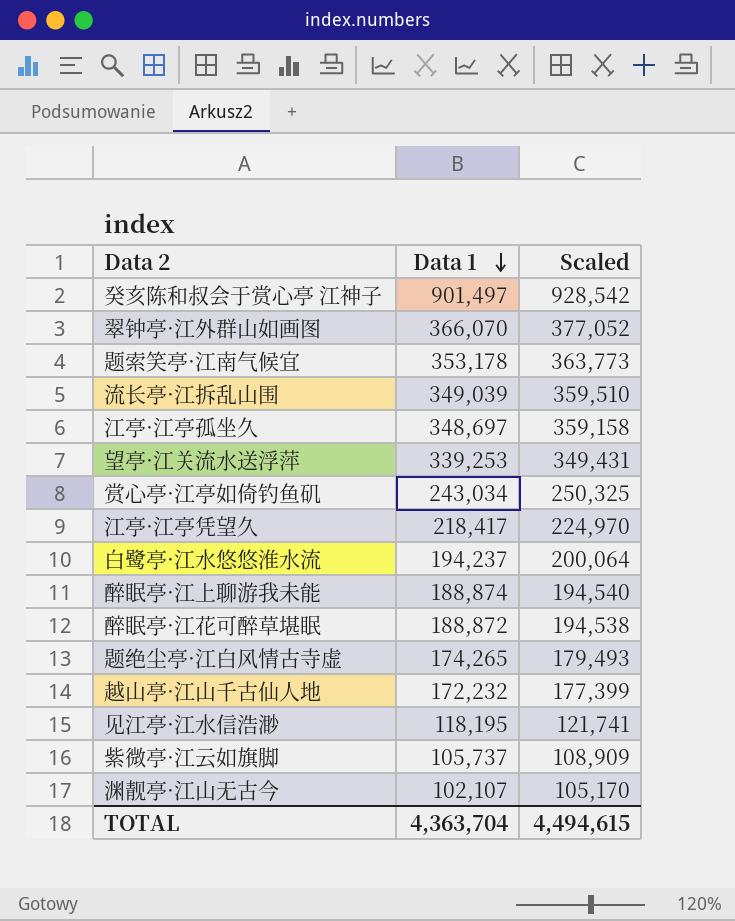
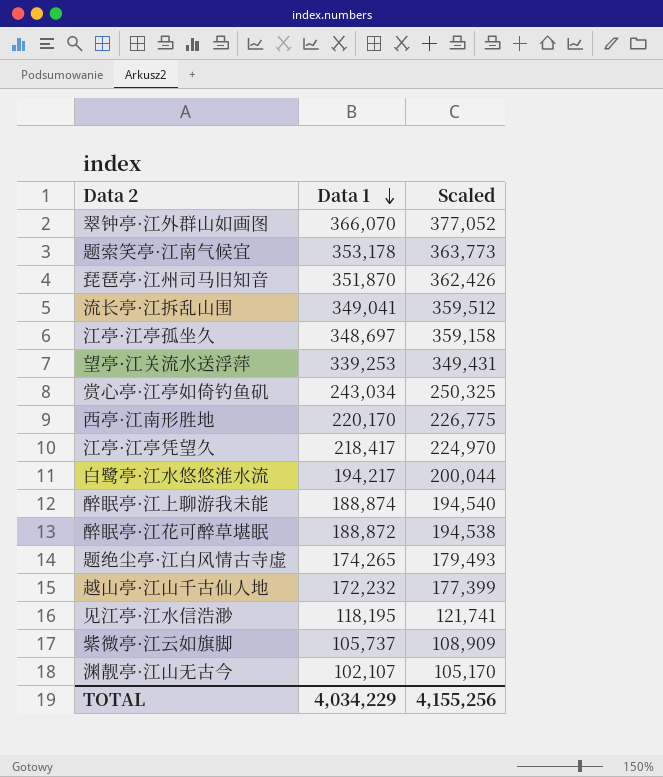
row 癸亥陈和叔会于赏心亭 江神子: 901,497 | 928,542 -> none
row 琵琶亭·江州司马旧知音: none -> 351,870 | 362,426
流长亭·江拆乱山围 | Data 1: 349,039 -> 349,041
流长亭·江拆乱山围 | Scaled: 359,510 -> 359,512
row 西亭·江南形胜地: none -> 220,170 | 226,775
白鹭亭·江水悠悠淮水流 | Data 1: 194,237 -> 194,217
白鹭亭·江水悠悠淮水流 | Scaled: 200,064 -> 200,044
TOTAL | Data 1: 4,363,704 -> 4,034,229
TOTAL | Scaled: 4,494,615 -> 4,155,256

